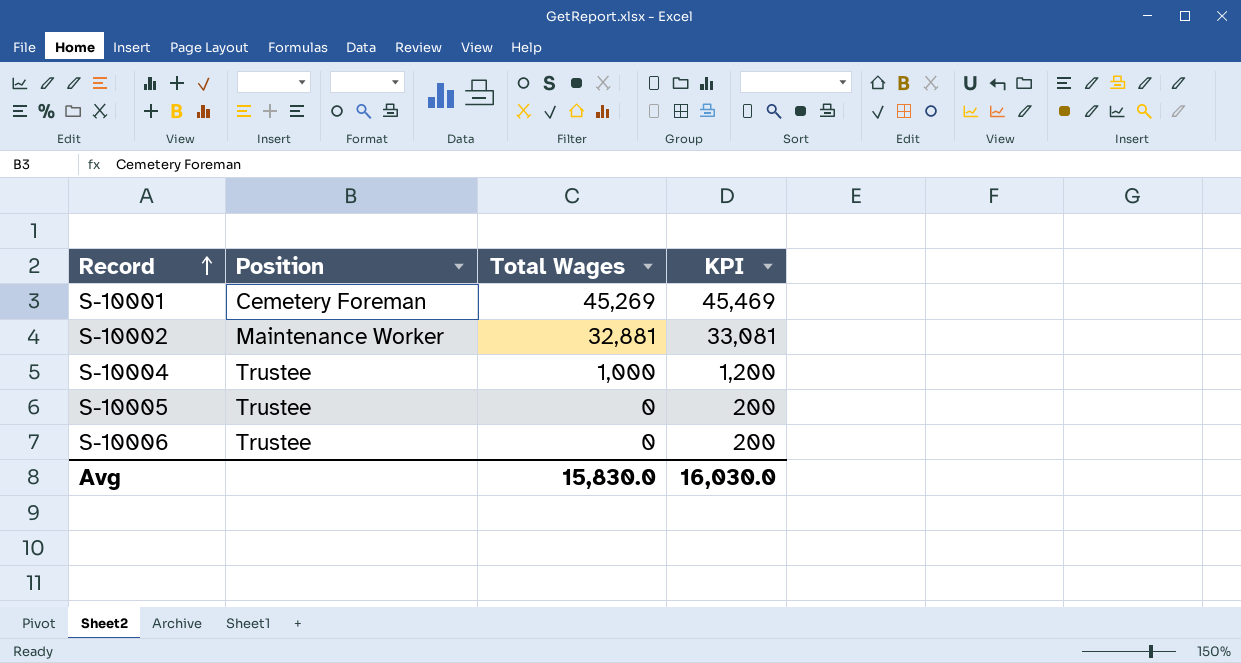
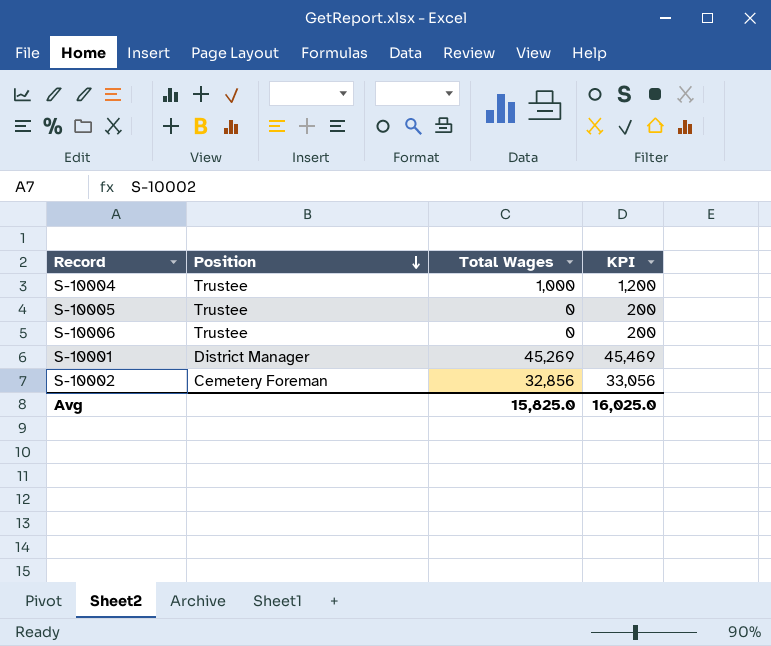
row order: Record ascending -> Position descending
S-10001 | Position: Cemetery Foreman -> District Manager
S-10002 | Position: Maintenance Worker -> Cemetery Foreman
S-10002 | Total Wages: 32,881 -> 32,856
S-10002 | KPI: 33,081 -> 33,056
Avg | Total Wages: 15,830.0 -> 15,825.0
Avg | KPI: 16,030.0 -> 16,025.0

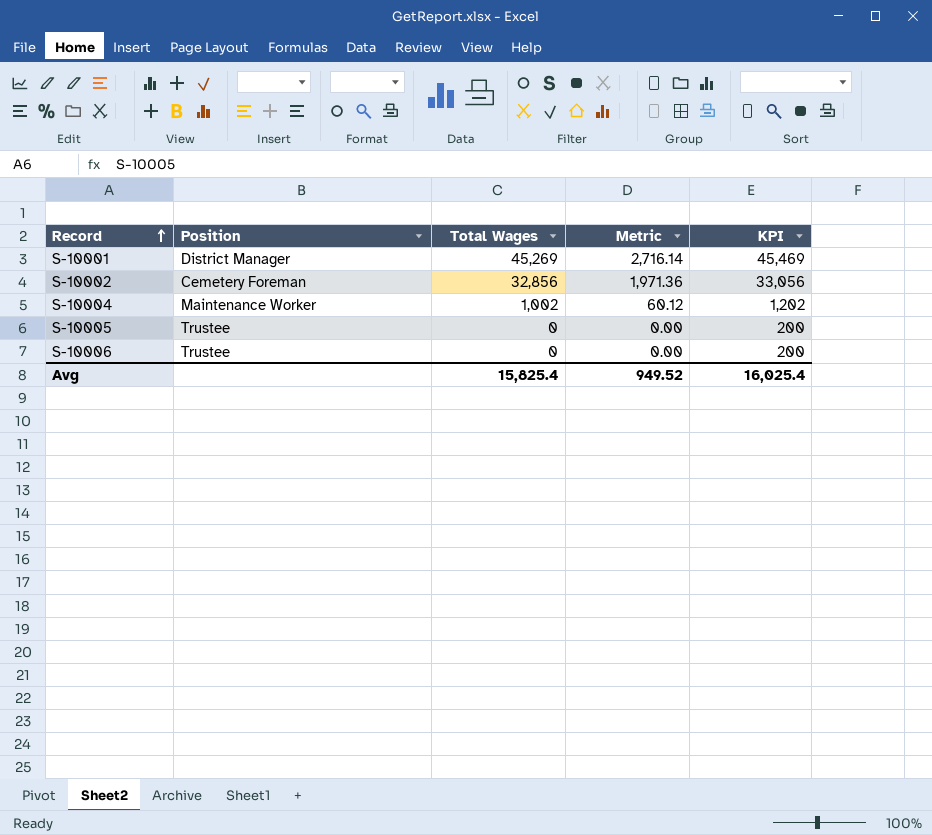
row order: Position descending -> Record ascending
column Metric | formula: none -> [Total Wages] * 0.06
S-10004 | Position: Trustee -> Maintenance Worker
S-10004 | Total Wages: 1,000 -> 1,002
S-10004 | KPI: 1,200 -> 1,202
Avg | Total Wages: 15,825.0 -> 15,825.4
Avg | KPI: 16,025.0 -> 16,025.4

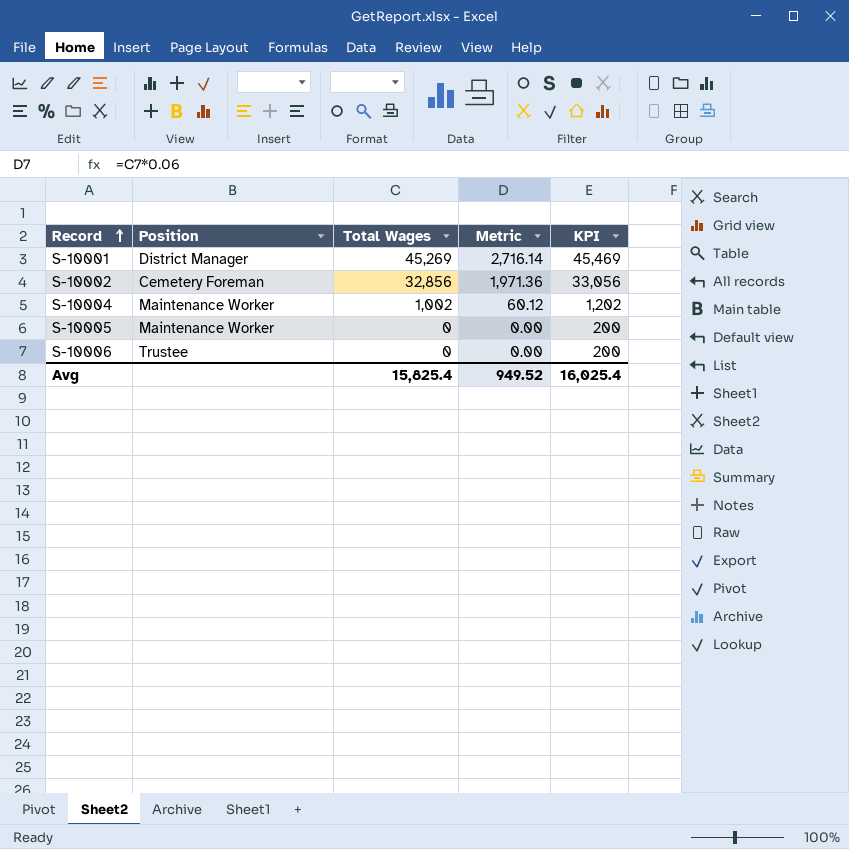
S-10005 | Position: Trustee -> Maintenance Worker

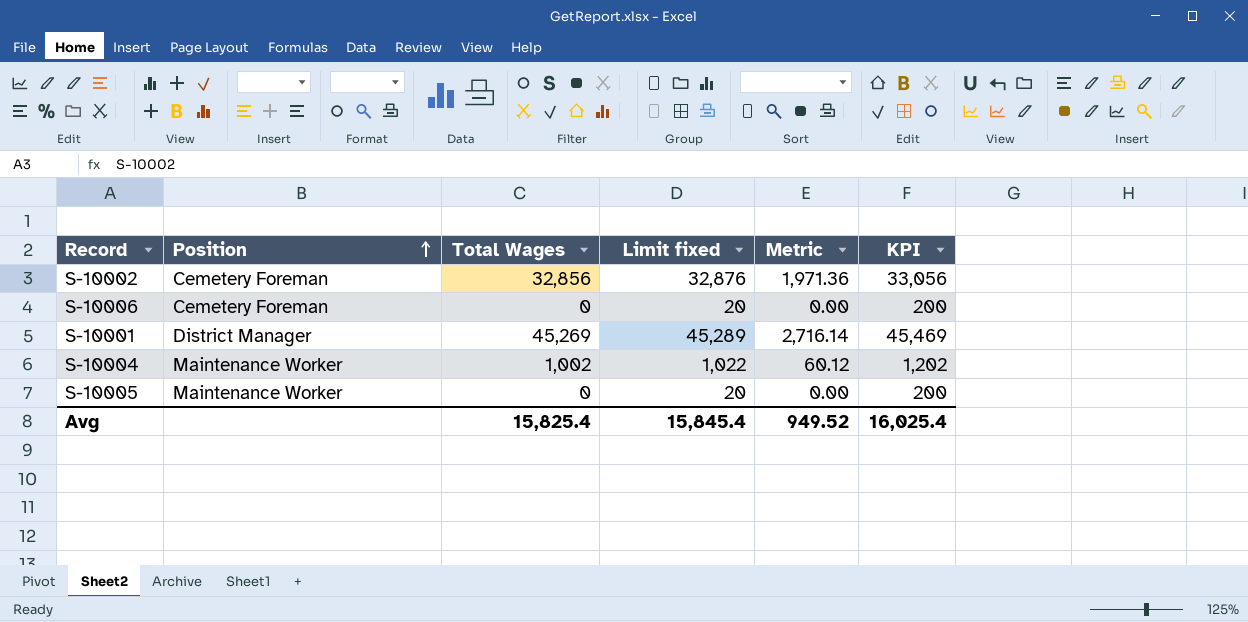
row order: Record ascending -> Position ascending
column Limit fixed | formula: none -> [Total Wages] + 20
S-10006 | Position: Trustee -> Cemetery Foreman

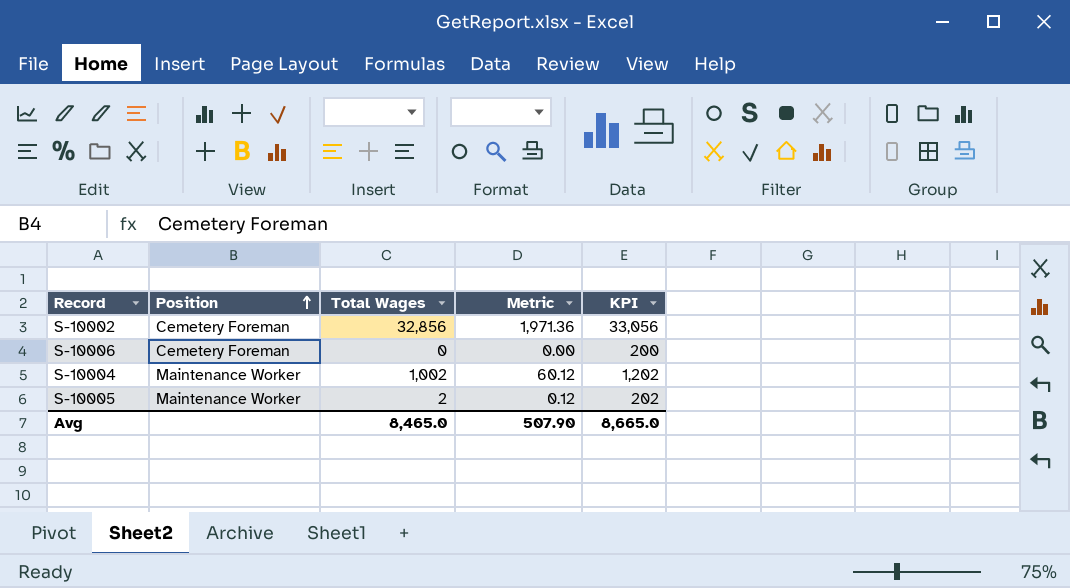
column Limit fixed | formula: [Total Wages] + 20 -> none
row S-10001: District Manager | 45,269 | 45,289 | 2,716.14 | 45,469 -> none
S-10005 | Total Wages: 0 -> 2
S-10005 | Metric: 0.00 -> 0.12
S-10005 | KPI: 200 -> 202
Avg | Total Wages: 15,825.4 -> 8,465.0
Avg | Metric: 949.52 -> 507.90
Avg | KPI: 16,025.4 -> 8,665.0

